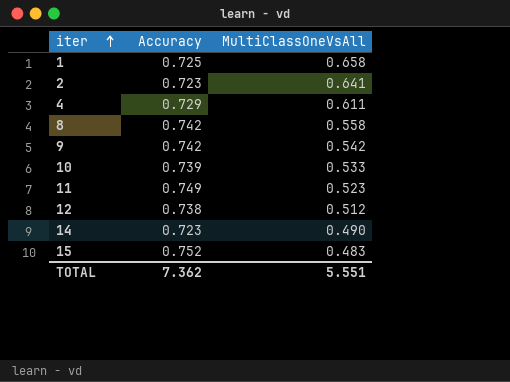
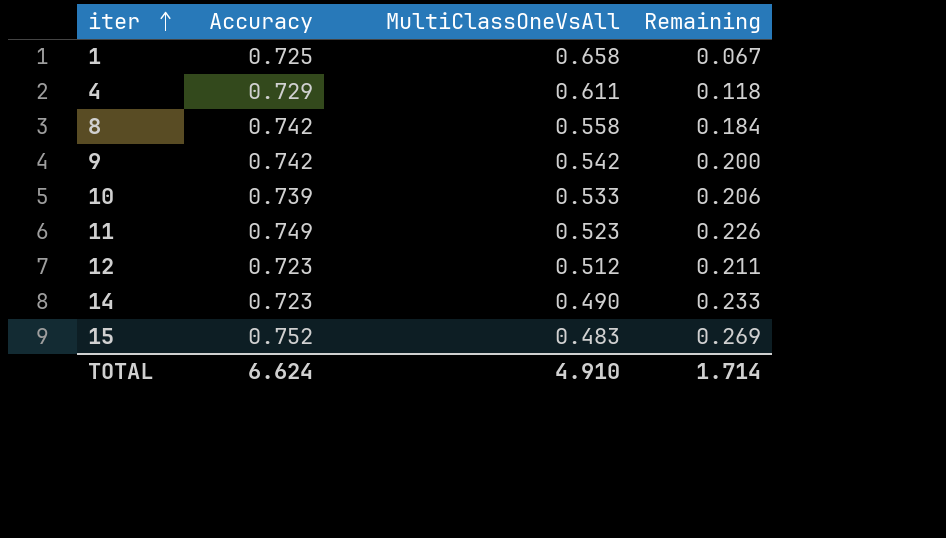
column Remaining | formula: none -> [Accuracy] - [MultiClassOneVsAll]
row 2: 0.723 | 0.641 -> none
12 | Accuracy: 0.738 -> 0.723
TOTAL | Accuracy: 7.362 -> 6.624
TOTAL | MultiClassOneVsAll: 5.551 -> 4.910

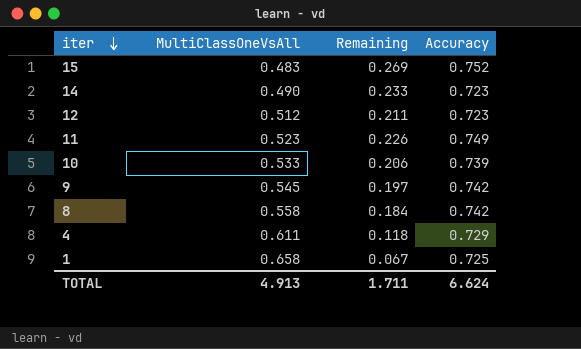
row order: iter ascending -> iter descending
column Accuracy | position: 2 -> 4
9 | MultiClassOneVsAll: 0.542 -> 0.545
9 | Remaining: 0.200 -> 0.197
TOTAL | MultiClassOneVsAll: 4.910 -> 4.913
TOTAL | Remaining: 1.714 -> 1.711

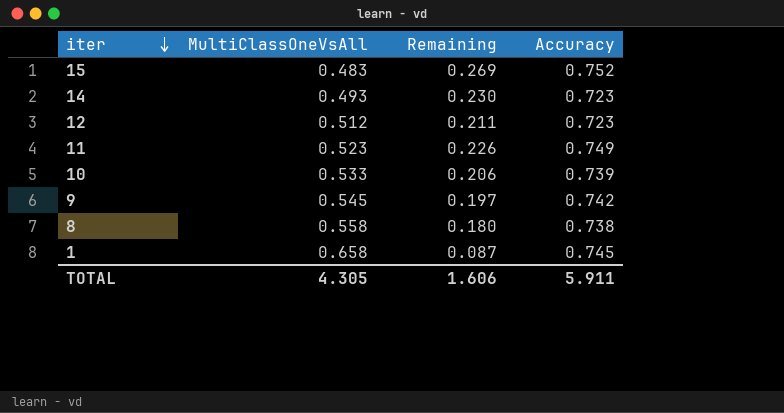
row 4: 0.611 | 0.118 | 0.729 -> none
14 | MultiClassOneVsAll: 0.490 -> 0.493
14 | Remaining: 0.233 -> 0.230
8 | Remaining: 0.184 -> 0.180
8 | Accuracy: 0.742 -> 0.738
1 | Remaining: 0.067 -> 0.087
1 | Accuracy: 0.725 -> 0.745
TOTAL | MultiClassOneVsAll: 4.913 -> 4.305
TOTAL | Remaining: 1.711 -> 1.606
TOTAL | Accuracy: 6.624 -> 5.911

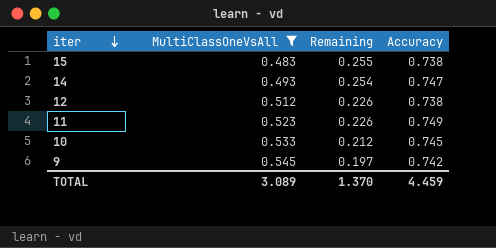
filter: none -> MultiClassOneVsAll <= 0.545
15 | Remaining: 0.269 -> 0.255
15 | Accuracy: 0.752 -> 0.738
14 | Remaining: 0.230 -> 0.254
14 | Accuracy: 0.723 -> 0.747
12 | Remaining: 0.211 -> 0.226
12 | Accuracy: 0.723 -> 0.738
10 | Remaining: 0.206 -> 0.212
10 | Accuracy: 0.739 -> 0.745
TOTAL | MultiClassOneVsAll: 4.305 -> 3.089
TOTAL | Remaining: 1.606 -> 1.370
TOTAL | Accuracy: 5.911 -> 4.459

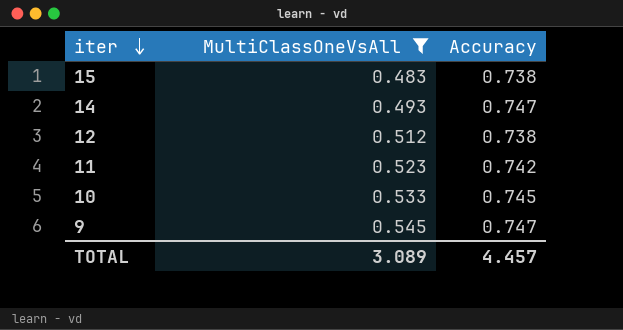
column Remaining | formula: [Accuracy] - [MultiClassOneVsAll] -> none
11 | Accuracy: 0.749 -> 0.742
9 | Accuracy: 0.742 -> 0.747
TOTAL | Accuracy: 4.459 -> 4.457

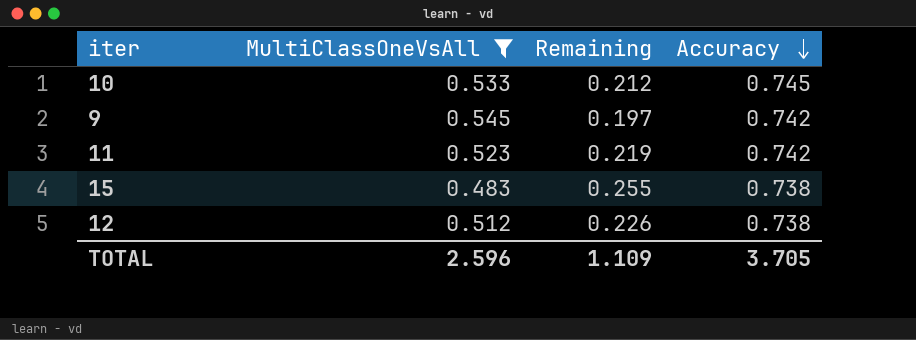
row order: iter descending -> Accuracy descending
column Remaining | formula: none -> [Accuracy] - [MultiClassOneVsAll]
row 14: 0.493 | 0.747 -> none
9 | Accuracy: 0.747 -> 0.742
TOTAL | MultiClassOneVsAll: 3.089 -> 2.596
TOTAL | Accuracy: 4.457 -> 3.705

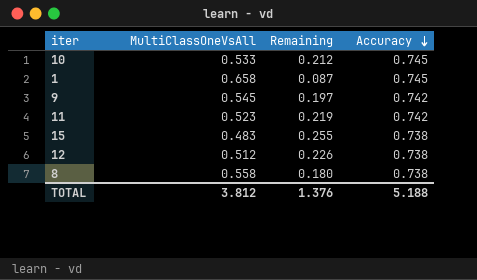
filter: MultiClassOneVsAll <= 0.545 -> none
TOTAL | MultiClassOneVsAll: 2.596 -> 3.812
TOTAL | Remaining: 1.109 -> 1.376
TOTAL | Accuracy: 3.705 -> 5.188

